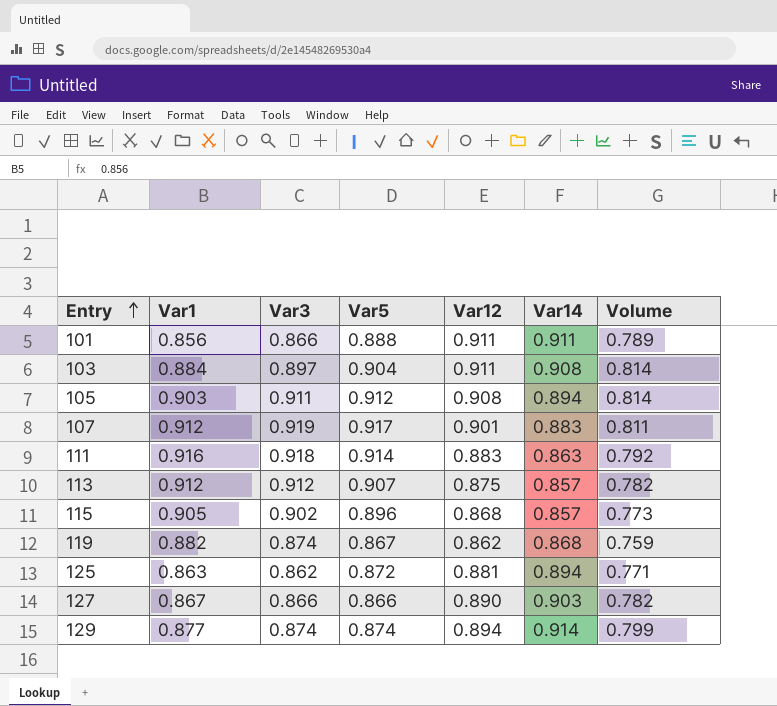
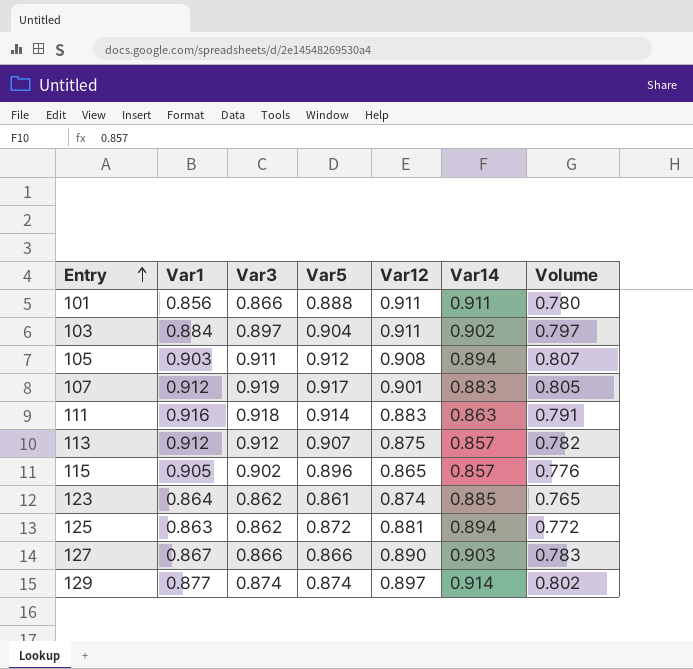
column Volume | formula: [Var3] * [Var14] -> [Var1] * [Var14]
row 119: 0.882 | 0.874 | 0.867 | 0.862 | 0.868 | 0.759 -> none
103 | Var14: 0.908 -> 0.902
115 | Var12: 0.868 -> 0.865
row 123: none -> 0.864 | 0.862 | 0.861 | 0.874 | 0.885 | 0.765
129 | Var12: 0.894 -> 0.897

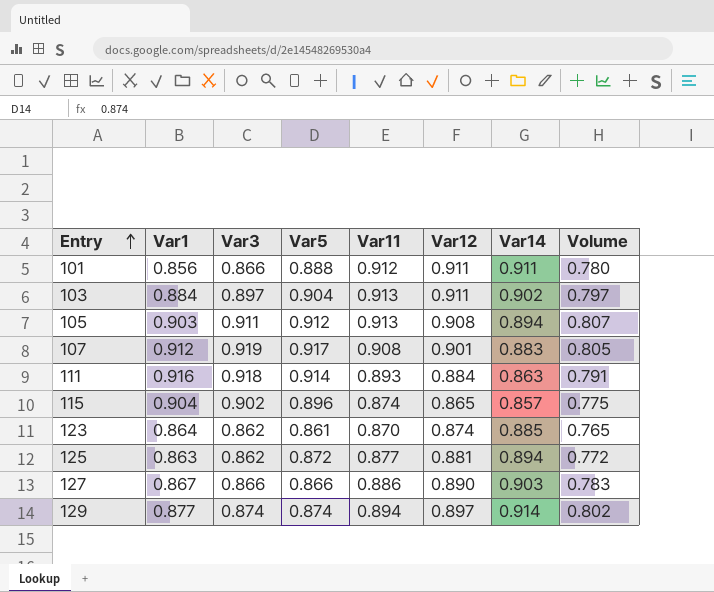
column Var11 | position: none -> 5
row 113: 0.912 | 0.912 | 0.907 | 0.875 | 0.857 | 0.782 -> none
111 | Var12: 0.883 -> 0.884
115 | Var1: 0.905 -> 0.904
115 | Volume: 0.776 -> 0.775

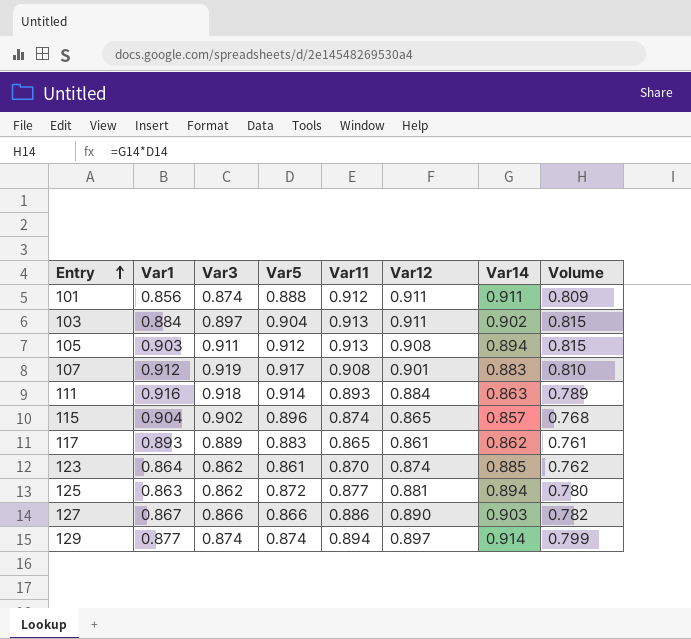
column Volume | formula: [Var1] * [Var14] -> [Var5] * [Var14]
101 | Var3: 0.866 -> 0.874
row 117: none -> 0.893 | 0.889 | 0.883 | 0.865 | 0.861 | 0.862 | 0.761

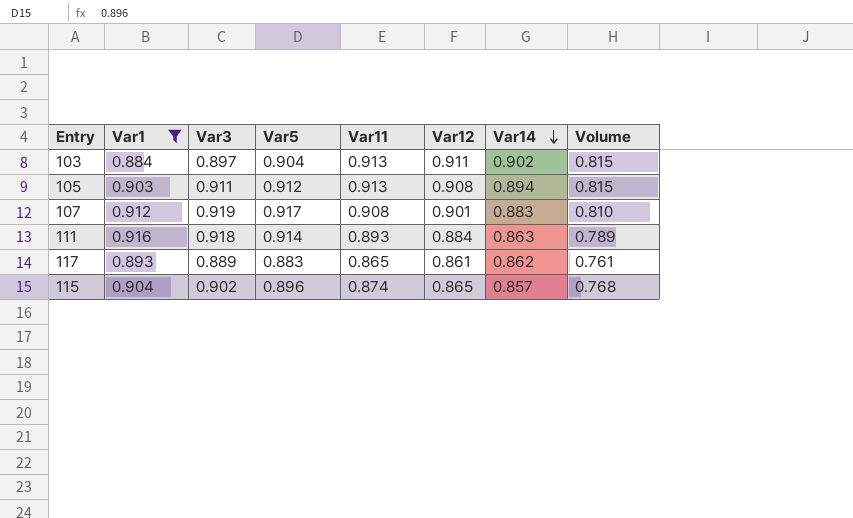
filter: none -> Var1 >= 0.884
row order: Entry ascending -> Var14 descending

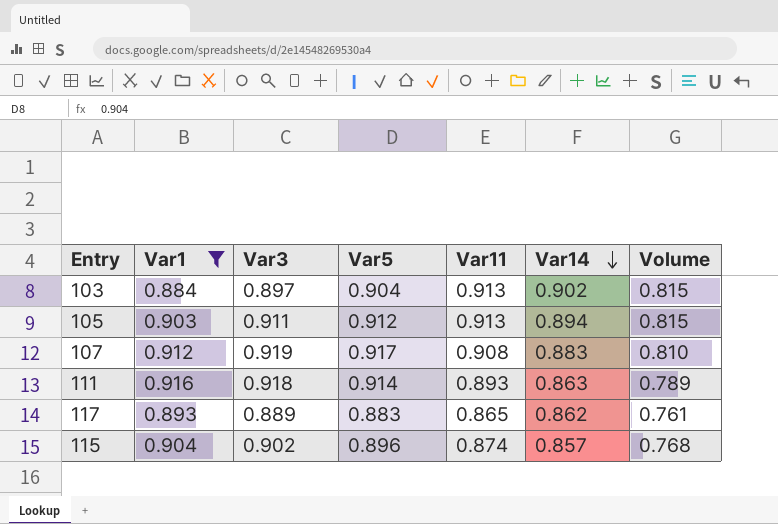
column Var12 | position: 6 -> none

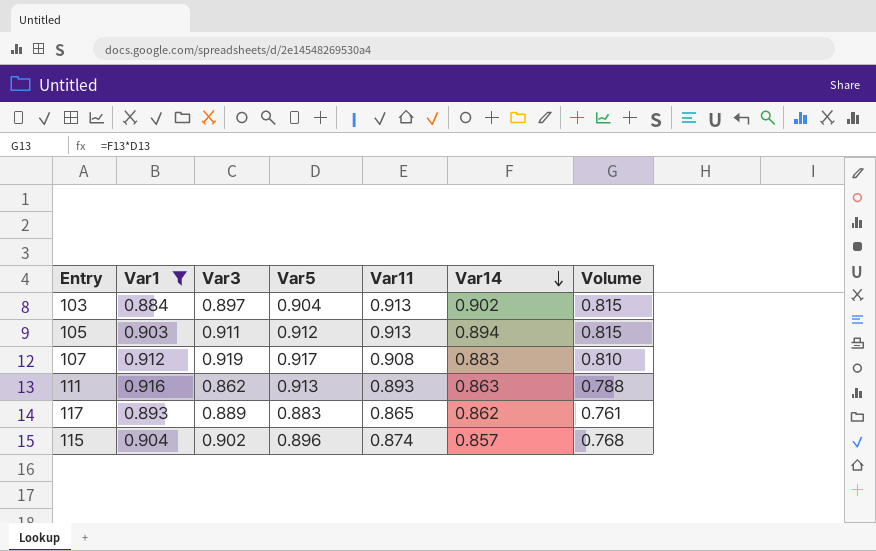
111 | Var3: 0.918 -> 0.862
111 | Var5: 0.914 -> 0.913
111 | Volume: 0.789 -> 0.788

